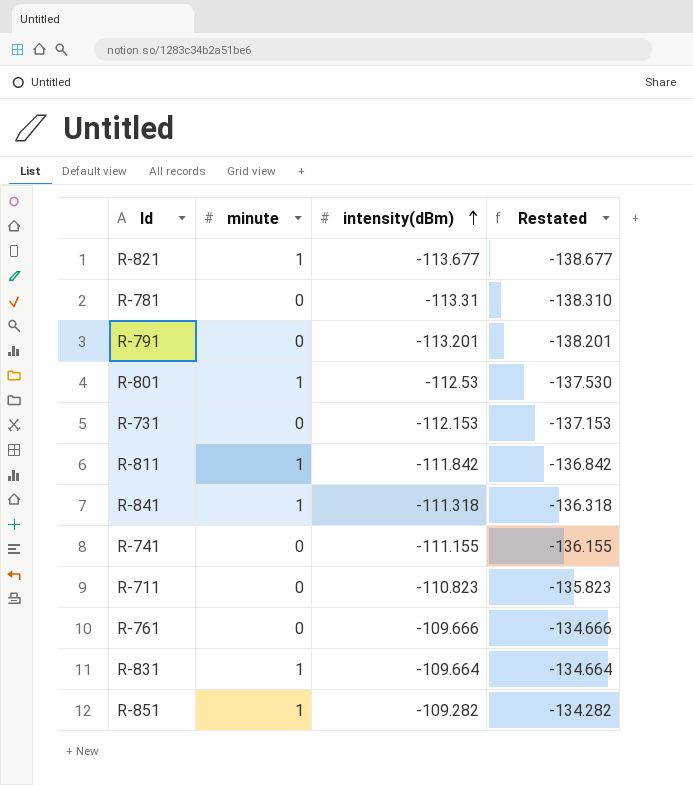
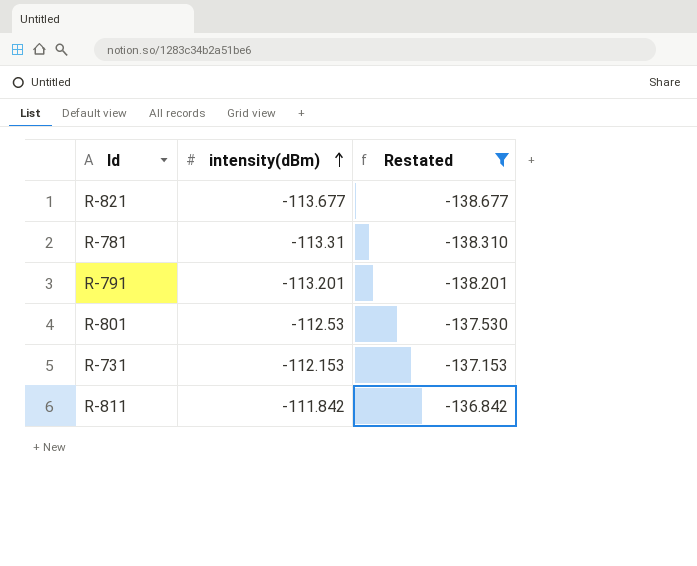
filter: none -> Restated <= -136.842
column minute | position: 2 -> none

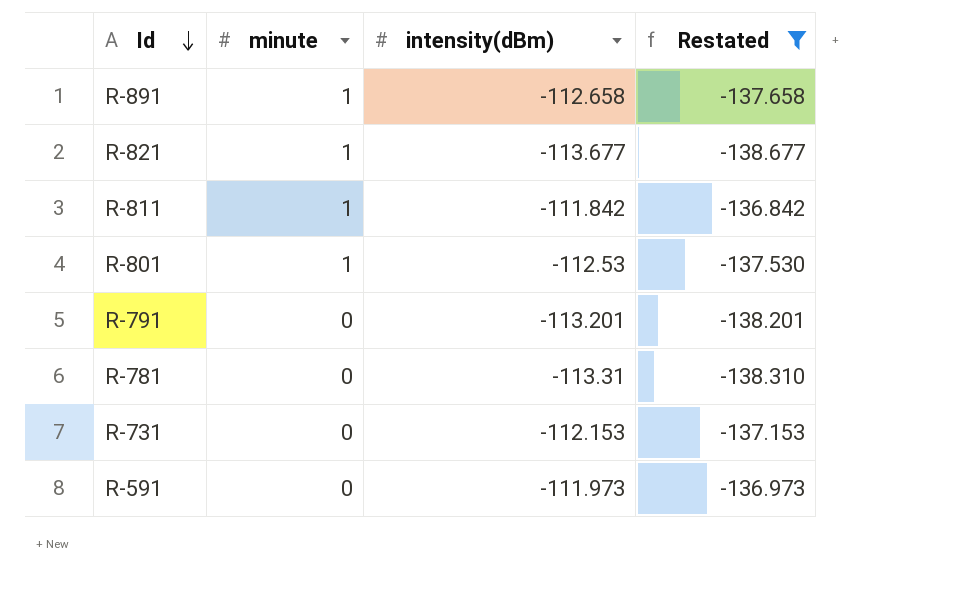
row order: intensity(dBm) ascending -> Id descending
column minute | position: none -> 2
row R-891: none -> 1 | -112.658 | -137.658
row R-591: none -> 0 | -111.973 | -136.973

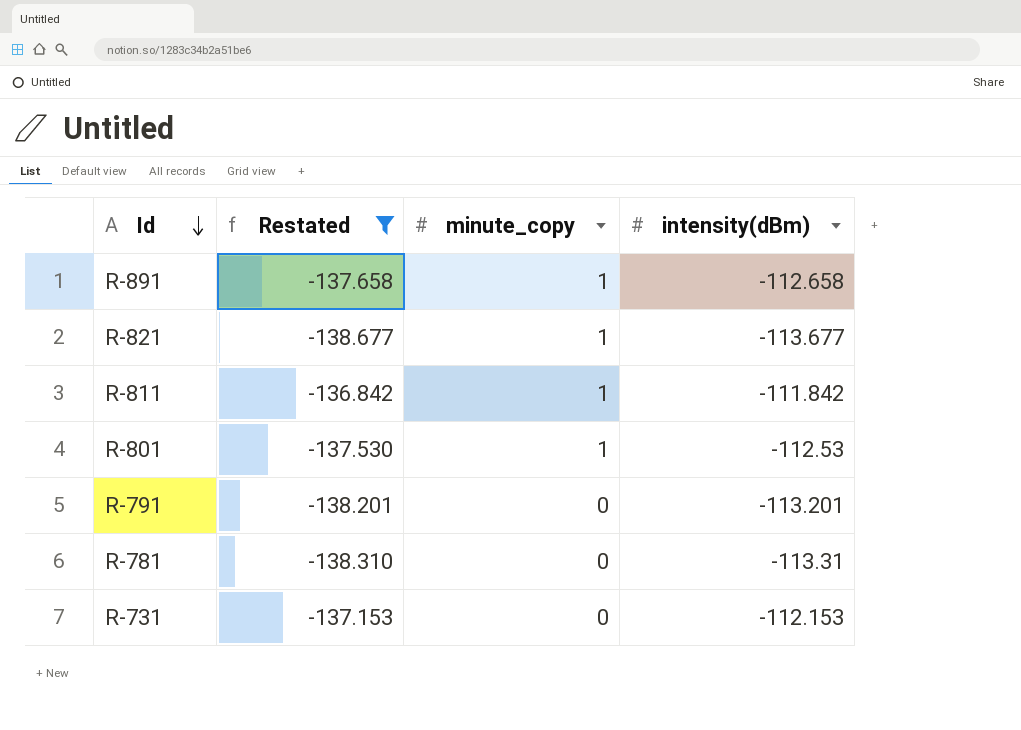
column Restated | position: 4 -> 2
column name: minute -> minute_copy
row R-591: 0 | -111.973 | -136.973 -> none

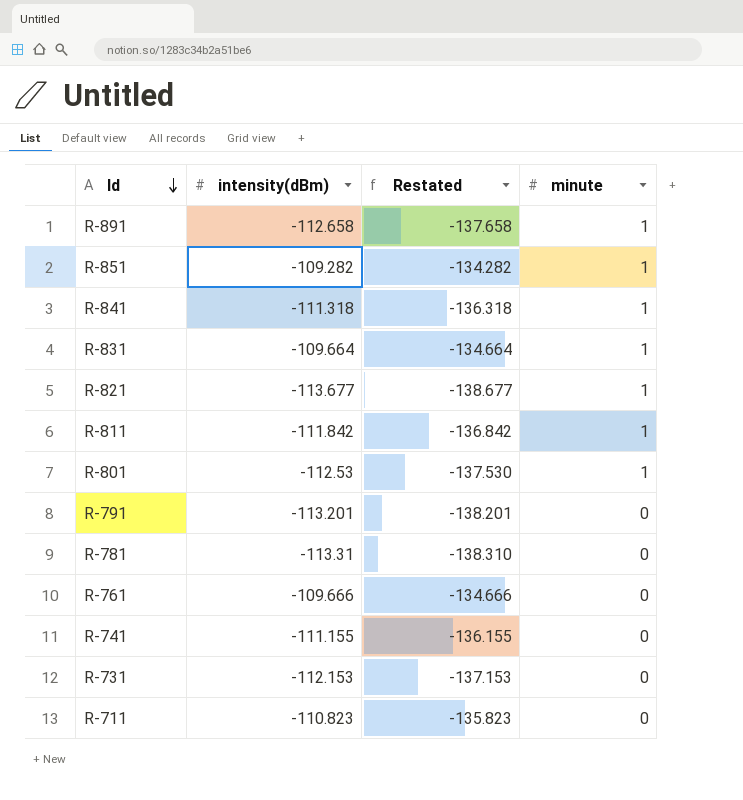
filter: Restated <= -136.842 -> none
column intensity(dBm) | position: 4 -> 2
column name: minute_copy -> minute

